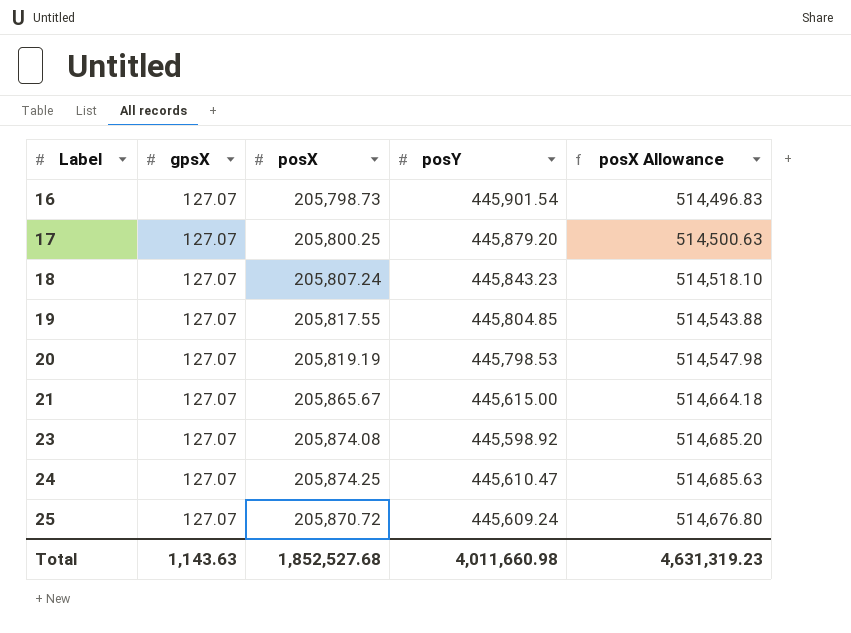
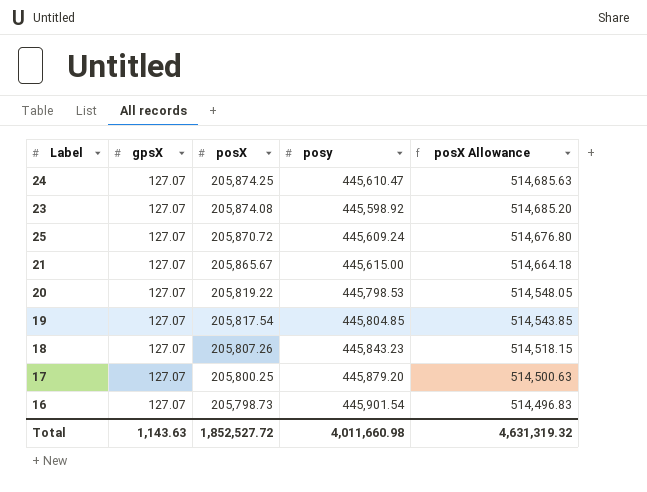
row order: Label ascending -> posX descending
column name: posY -> posy
20 | posX: 205,819.19 -> 205,819.22
20 | posX Allowance: 514,547.98 -> 514,548.05
19 | posX: 205,817.55 -> 205,817.54
19 | posX Allowance: 514,543.88 -> 514,543.85
18 | posX: 205,807.24 -> 205,807.26
18 | posX Allowance: 514,518.10 -> 514,518.15
Total | posX: 1,852,527.68 -> 1,852,527.72
Total | posX Allowance: 4,631,319.23 -> 4,631,319.32

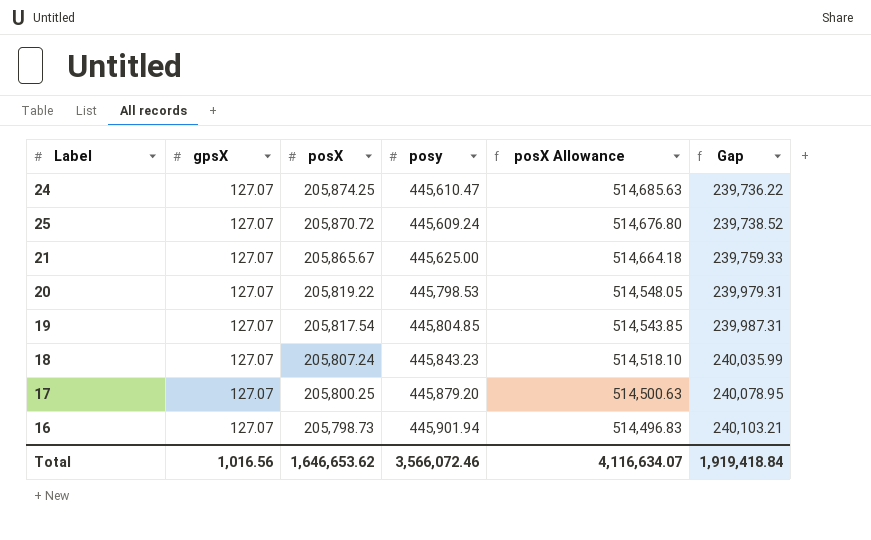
column Gap | formula: none -> [posy] - [posX]
row 23: 127.07 | 205,874.08 | 445,598.92 | 514,685.20 -> none
21 | posy: 445,615.00 -> 445,625.00
18 | posX: 205,807.26 -> 205,807.24
18 | posX Allowance: 514,518.15 -> 514,518.10
16 | posy: 445,901.54 -> 445,901.94
Total | gpsX: 1,143.63 -> 1,016.56
Total | posX: 1,852,527.72 -> 1,646,653.62
Total | posy: 4,011,660.98 -> 3,566,072.46
Total | posX Allowance: 4,631,319.32 -> 4,116,634.07

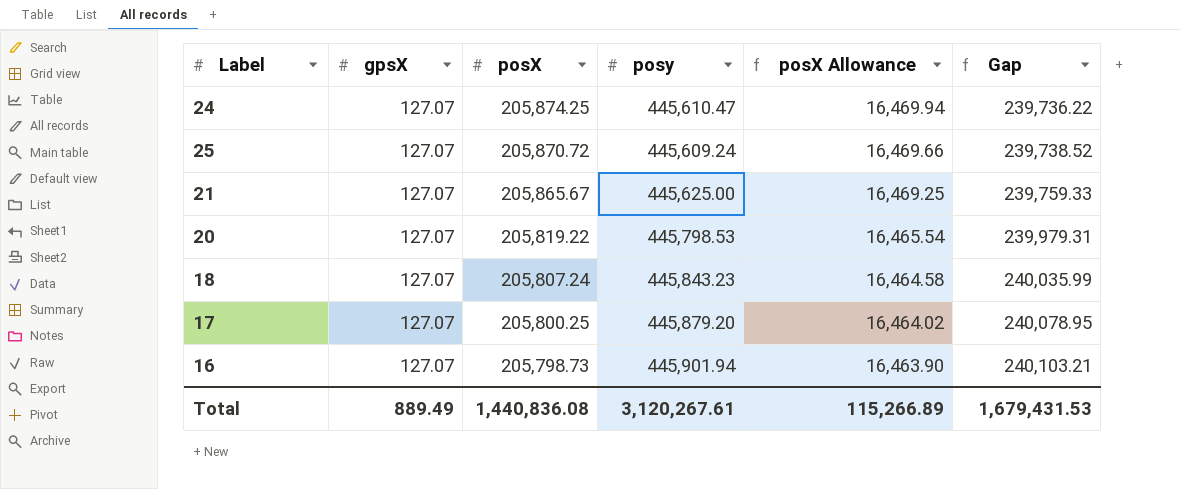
column posX Allowance | formula: [posX] * 2.5 -> [posX] * 0.08
row 19: 127.07 | 205,817.54 | 445,804.85 | 514,543.85 | 239,987.31 -> none
Total | gpsX: 1,016.56 -> 889.49
Total | posX: 1,646,653.62 -> 1,440,836.08
Total | posy: 3,566,072.46 -> 3,120,267.61
Total | posX Allowance: 4,116,634.07 -> 115,266.89
Total | Gap: 1,919,418.84 -> 1,679,431.53

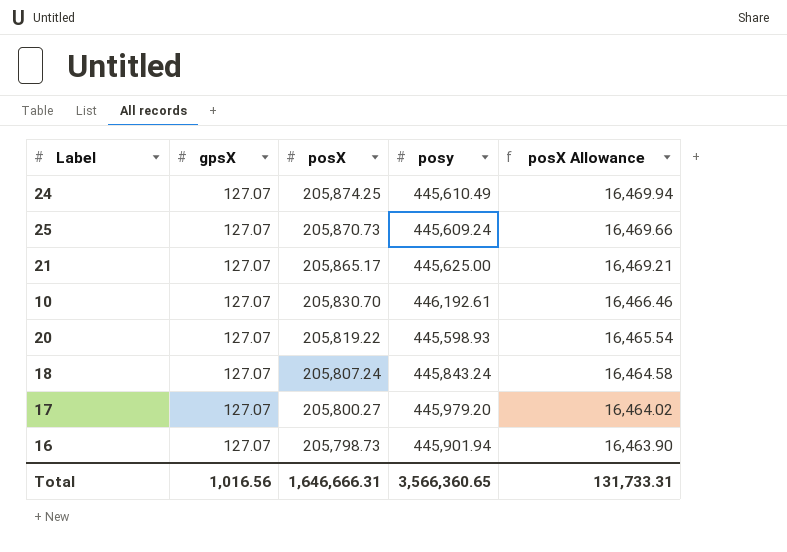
column Gap | formula: [posy] - [posX] -> none
24 | posy: 445,610.47 -> 445,610.49
25 | posX: 205,870.72 -> 205,870.73
21 | posX: 205,865.67 -> 205,865.17
21 | posX Allowance: 16,469.25 -> 16,469.21
row 10: none -> 127.07 | 205,830.70 | 446,192.61 | 16,466.46
20 | posy: 445,798.53 -> 445,598.93
18 | posy: 445,843.23 -> 445,843.24
17 | posX: 205,800.25 -> 205,800.27
17 | posy: 445,879.20 -> 445,979.20
Total | gpsX: 889.49 -> 1,016.56
Total | posX: 1,440,836.08 -> 1,646,666.31
Total | posy: 3,120,267.61 -> 3,566,360.65
Total | posX Allowance: 115,266.89 -> 131,733.31

